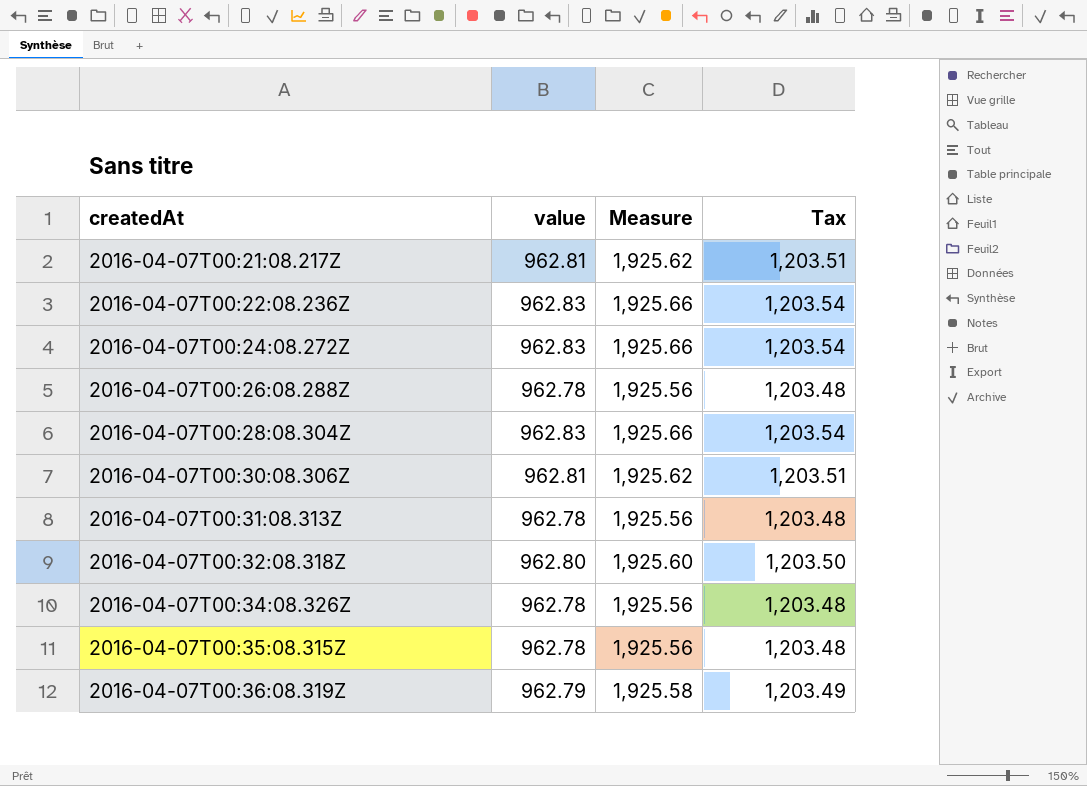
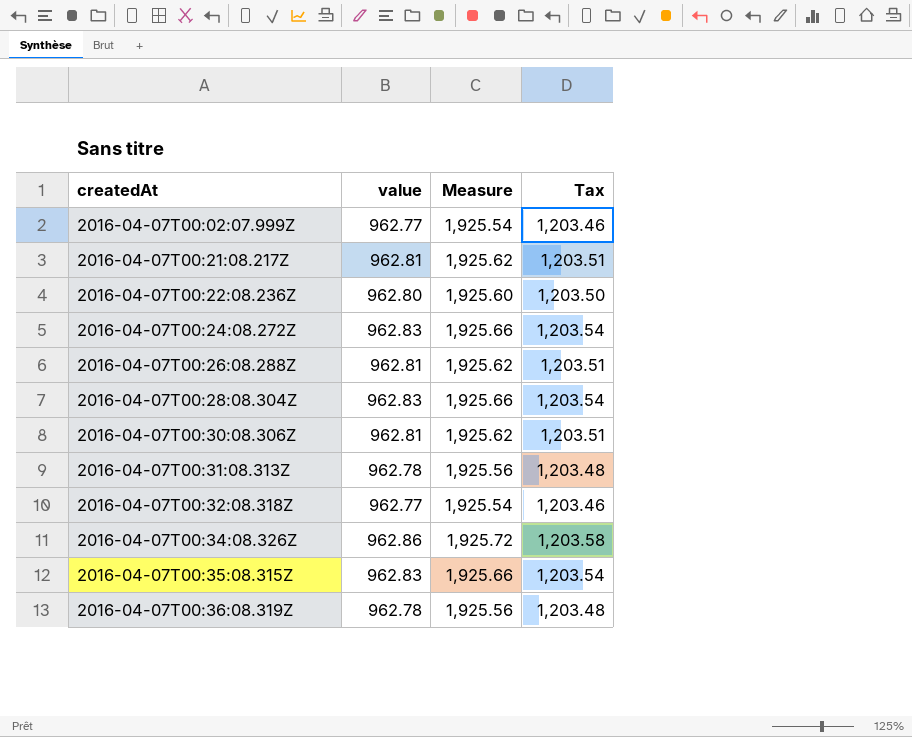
row 2016-04-07T00:02:07.999Z: none -> 962.77 | 1,925.54 | 1,203.46
2016-04-07T00:22:08.236Z | value: 962.83 -> 962.80
2016-04-07T00:22:08.236Z | Measure: 1,925.66 -> 1,925.60
2016-04-07T00:22:08.236Z | Tax: 1,203.54 -> 1,203.50
2016-04-07T00:26:08.288Z | value: 962.78 -> 962.81
2016-04-07T00:26:08.288Z | Measure: 1,925.56 -> 1,925.62
2016-04-07T00:26:08.288Z | Tax: 1,203.48 -> 1,203.51
2016-04-07T00:32:08.318Z | value: 962.80 -> 962.77
2016-04-07T00:32:08.318Z | Measure: 1,925.60 -> 1,925.54
2016-04-07T00:32:08.318Z | Tax: 1,203.50 -> 1,203.46
2016-04-07T00:34:08.326Z | value: 962.78 -> 962.86
2016-04-07T00:34:08.326Z | Measure: 1,925.56 -> 1,925.72
2016-04-07T00:34:08.326Z | Tax: 1,203.48 -> 1,203.58
2016-04-07T00:35:08.315Z | value: 962.78 -> 962.83
2016-04-07T00:35:08.315Z | Measure: 1,925.56 -> 1,925.66
2016-04-07T00:35:08.315Z | Tax: 1,203.48 -> 1,203.54
2016-04-07T00:36:08.319Z | value: 962.79 -> 962.78
2016-04-07T00:36:08.319Z | Measure: 1,925.58 -> 1,925.56
2016-04-07T00:36:08.319Z | Tax: 1,203.49 -> 1,203.48

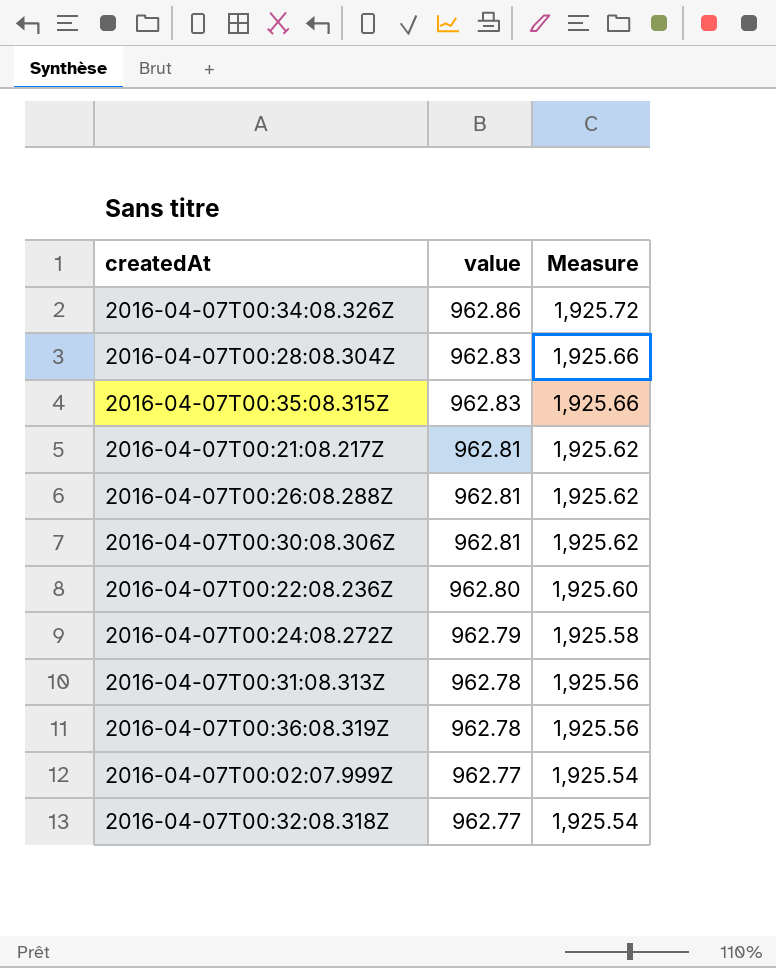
row order: createdAt ascending -> value descending
column Tax | formula: [value] * 1.25 -> none
2016-04-07T00:24:08.272Z | value: 962.83 -> 962.79
2016-04-07T00:24:08.272Z | Measure: 1,925.66 -> 1,925.58

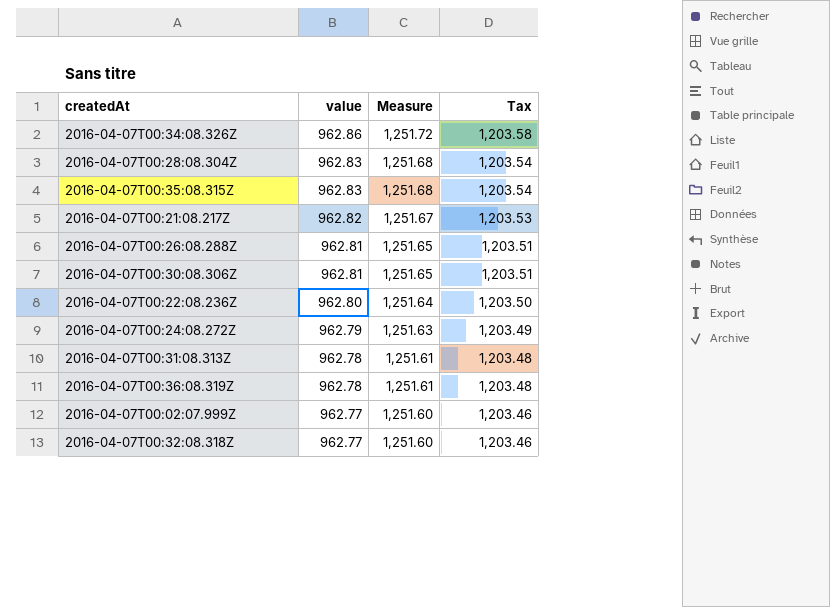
column Measure | formula: [value] * 2 -> [value] * 1.3
column Tax | formula: none -> [value] * 1.25
2016-04-07T00:21:08.217Z | value: 962.81 -> 962.82

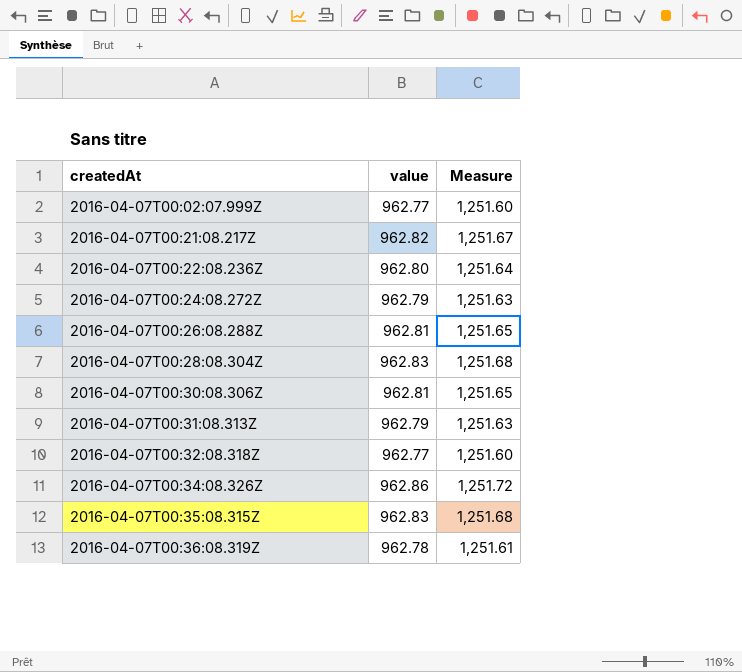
row order: value descending -> createdAt ascending
column Tax | formula: [value] * 1.25 -> none
2016-04-07T00:31:08.313Z | value: 962.78 -> 962.79
2016-04-07T00:31:08.313Z | Measure: 1,251.61 -> 1,251.63

